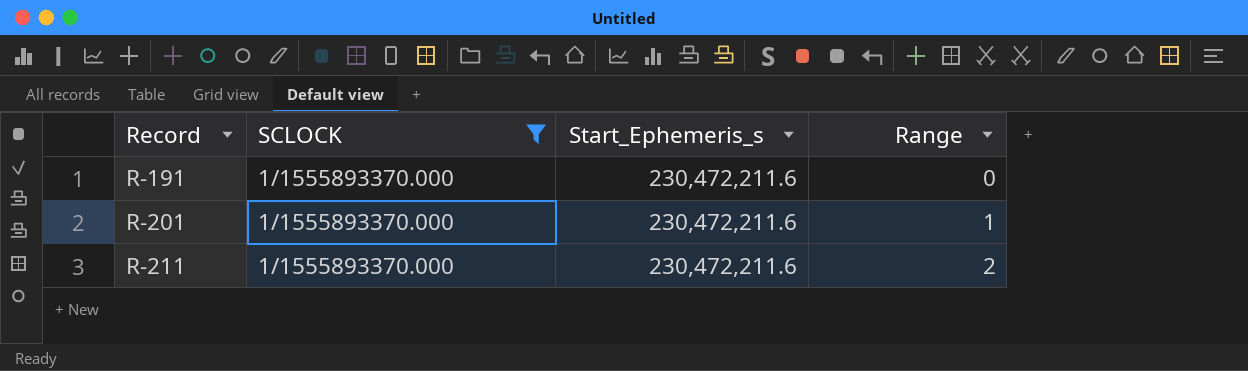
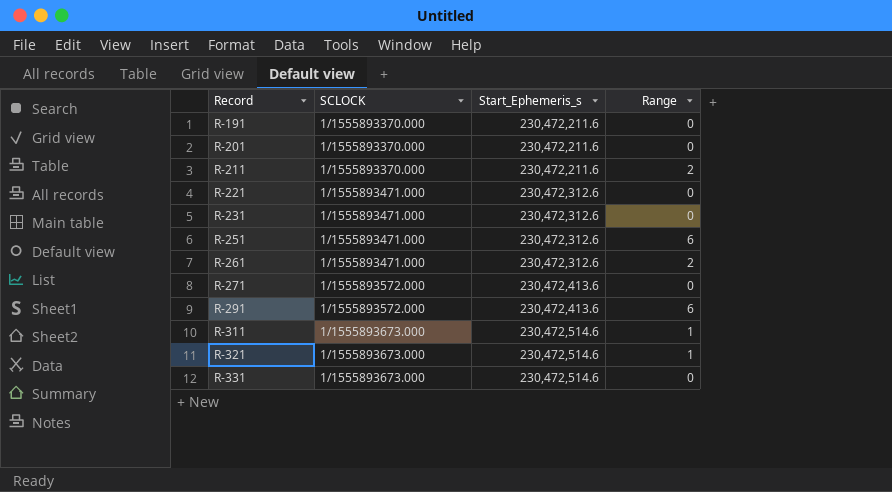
filter: SCLOCK = 1/1555893370.000 -> none
R-201 | Range: 1 -> 0

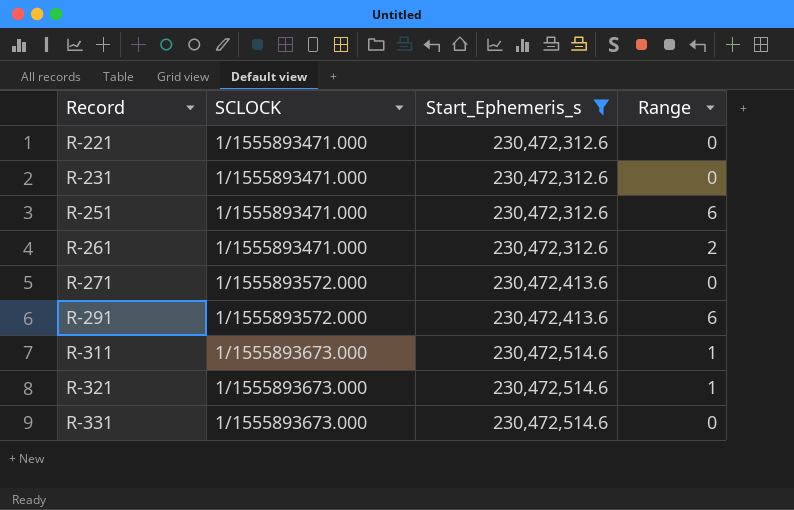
filter: none -> Start_Ephemeris_s != 230,472,211.6

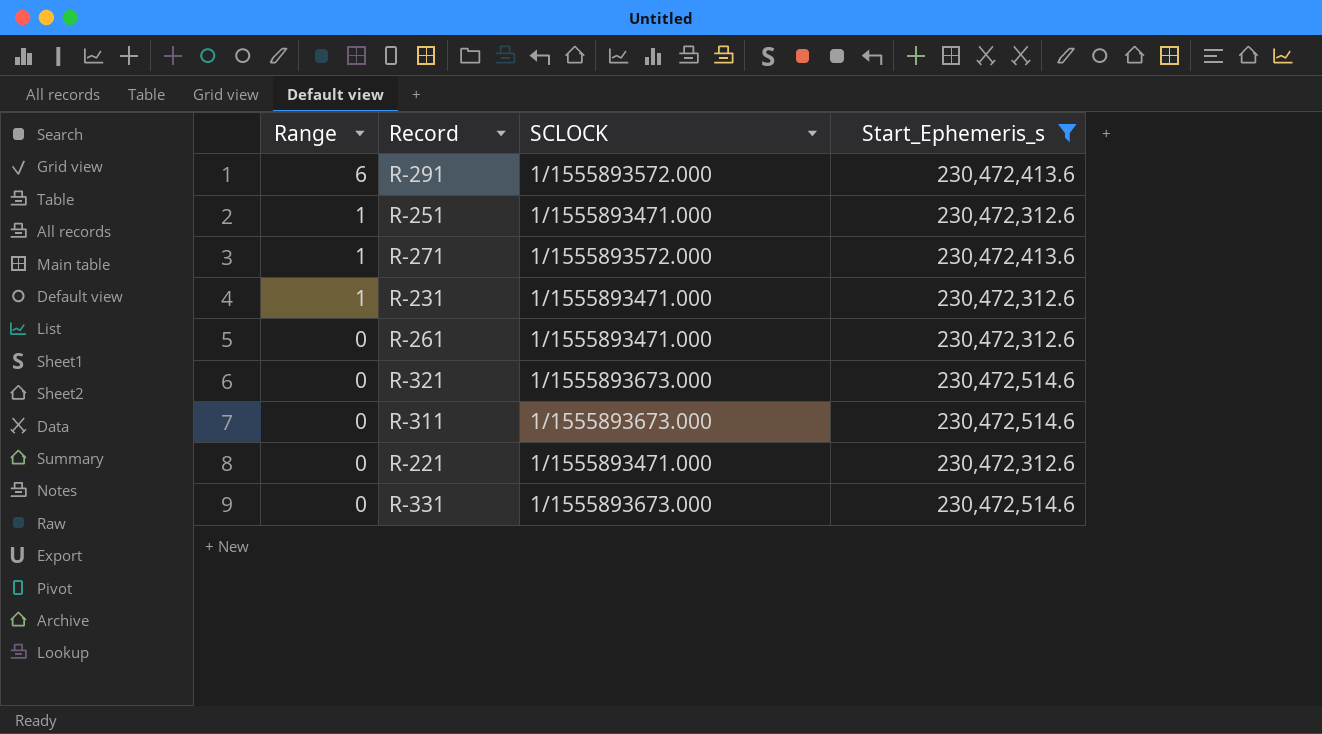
row order: Record ascending -> Range descending
column Range | position: 4 -> 1
R-251 | Range: 6 -> 1
R-271 | Range: 0 -> 1
R-231 | Range: 0 -> 1
R-261 | Range: 2 -> 0
R-321 | Range: 1 -> 0
R-311 | Range: 1 -> 0

